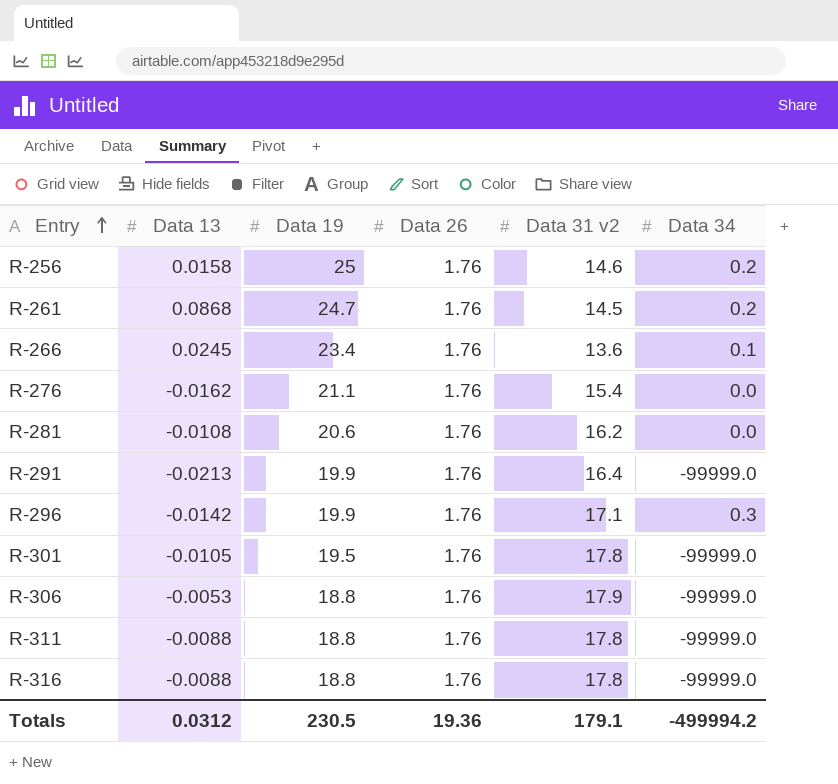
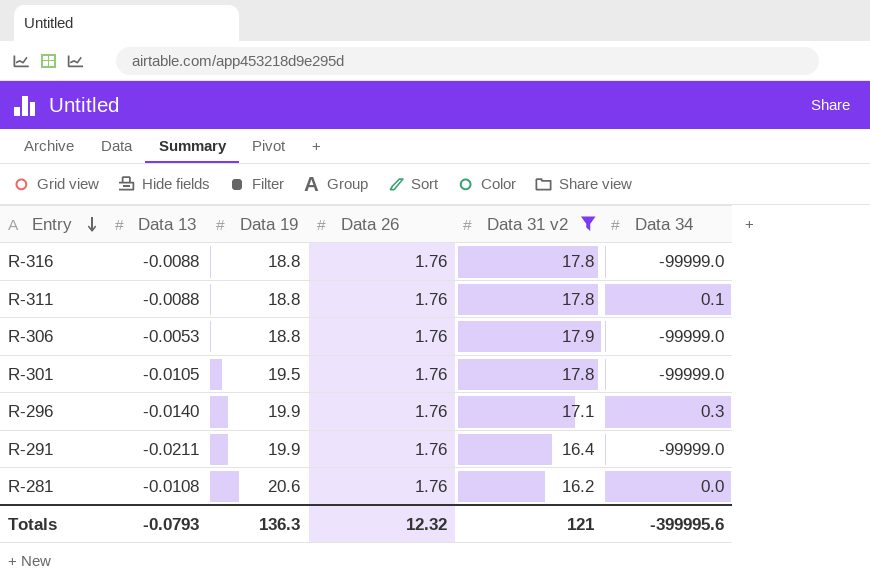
filter: none -> Data 31 v2 >= 16.2
row order: Entry ascending -> Entry descending
R-311 | Data 34: -99999.0 -> 0.1
R-296 | Data 13: -0.0142 -> -0.0140
R-291 | Data 13: -0.0213 -> -0.0211
Totals | Data 13: 0.0312 -> -0.0793
Totals | Data 19: 230.5 -> 136.3
Totals | Data 26: 19.36 -> 12.32
Totals | Data 31 v2: 179.1 -> 121
Totals | Data 34: -499994.2 -> -399995.6

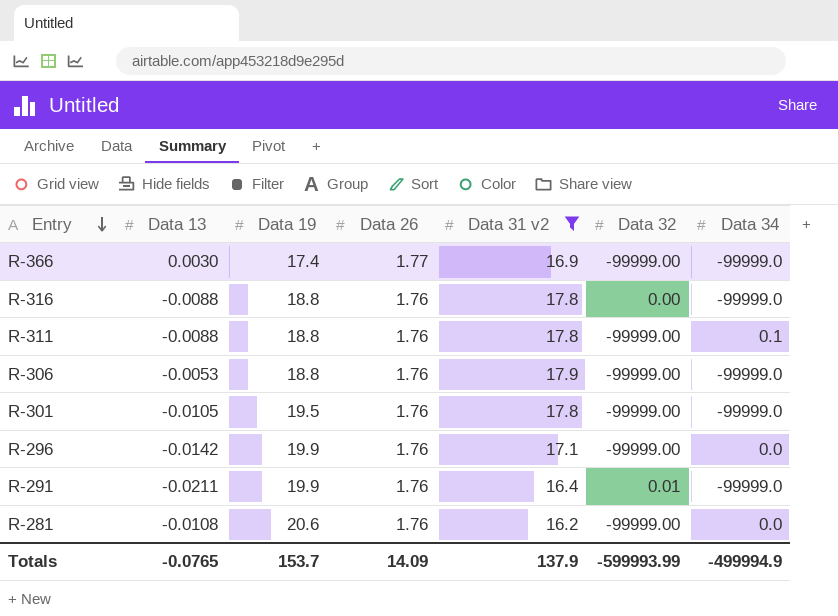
column Data 32 | position: none -> 6
row R-366: none -> 0.0030 | 17.4 | 1.77 | 16.9 | -99999.00 | -99999.0
R-296 | Data 13: -0.0140 -> -0.0142
R-296 | Data 34: 0.3 -> 0.0
Totals | Data 13: -0.0793 -> -0.0765
Totals | Data 19: 136.3 -> 153.7
Totals | Data 26: 12.32 -> 14.09
Totals | Data 31 v2: 121 -> 137.9
Totals | Data 34: -399995.6 -> -499994.9

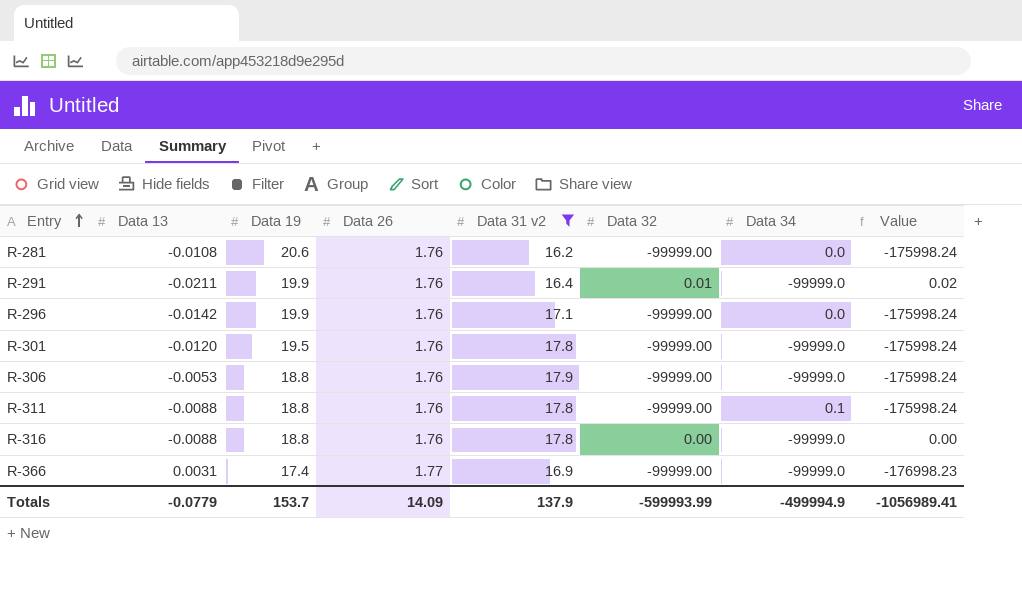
row order: Entry descending -> Entry ascending
column Value | formula: none -> [Data 26] * [Data 32]
R-301 | Data 13: -0.0105 -> -0.0120
R-366 | Data 13: 0.0030 -> 0.0031
Totals | Data 13: -0.0765 -> -0.0779

